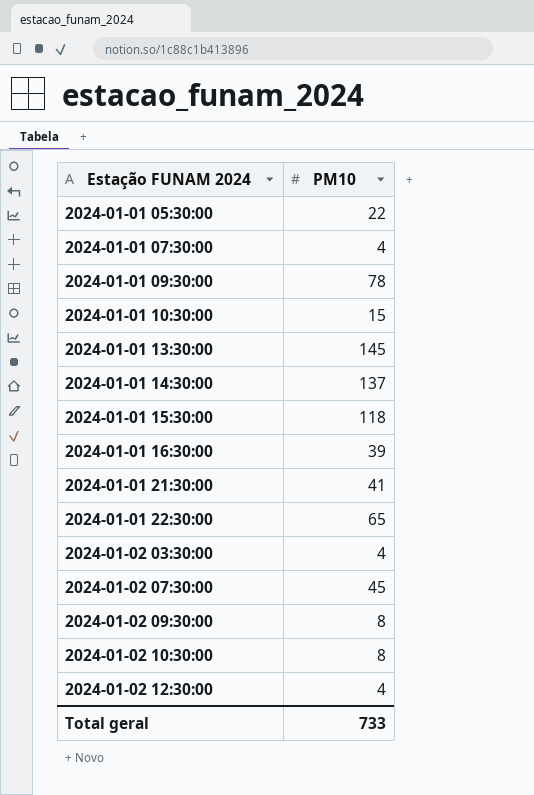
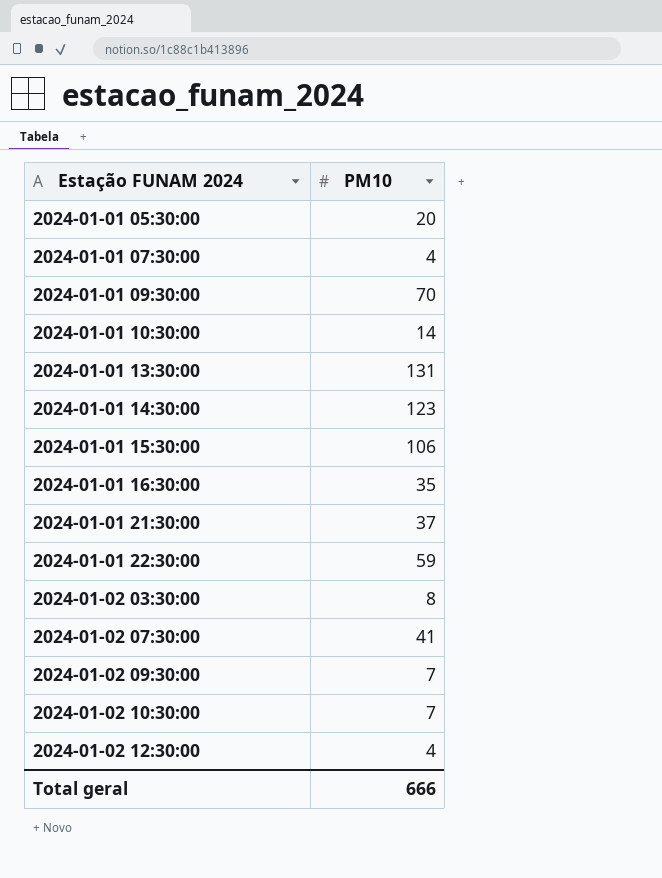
2024-01-01 05:30:00 | PM10: 22 -> 20
2024-01-01 09:30:00 | PM10: 78 -> 70
2024-01-01 10:30:00 | PM10: 15 -> 14
2024-01-01 13:30:00 | PM10: 145 -> 131
2024-01-01 14:30:00 | PM10: 137 -> 123
2024-01-01 15:30:00 | PM10: 118 -> 106
2024-01-01 16:30:00 | PM10: 39 -> 35
2024-01-01 21:30:00 | PM10: 41 -> 37
2024-01-01 22:30:00 | PM10: 65 -> 59
2024-01-02 03:30:00 | PM10: 4 -> 8
2024-01-02 07:30:00 | PM10: 45 -> 41
2024-01-02 09:30:00 | PM10: 8 -> 7
2024-01-02 10:30:00 | PM10: 8 -> 7
Total geral | PM10: 733 -> 666

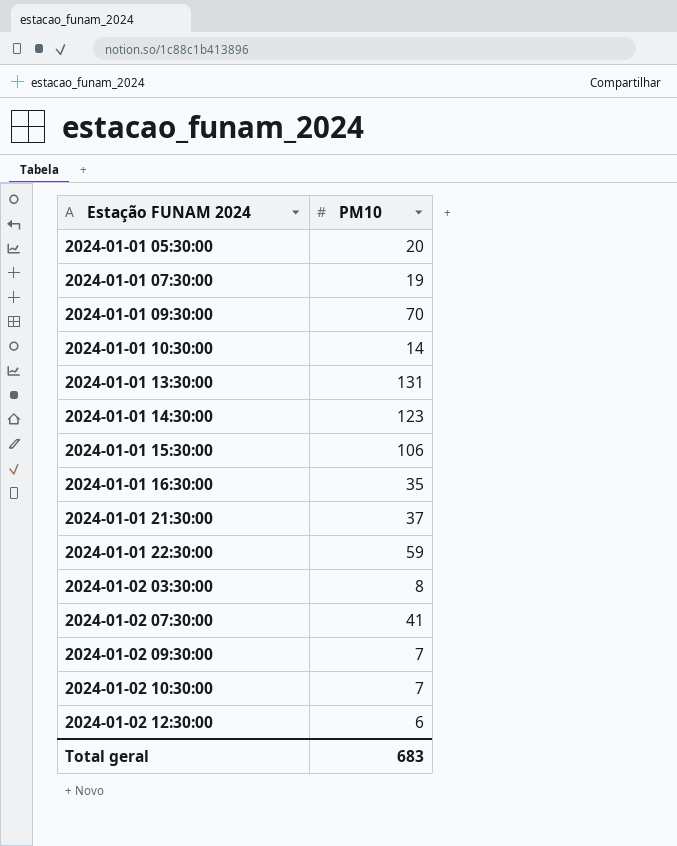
2024-01-01 07:30:00 | PM10: 4 -> 19
2024-01-02 12:30:00 | PM10: 4 -> 6
Total geral | PM10: 666 -> 683

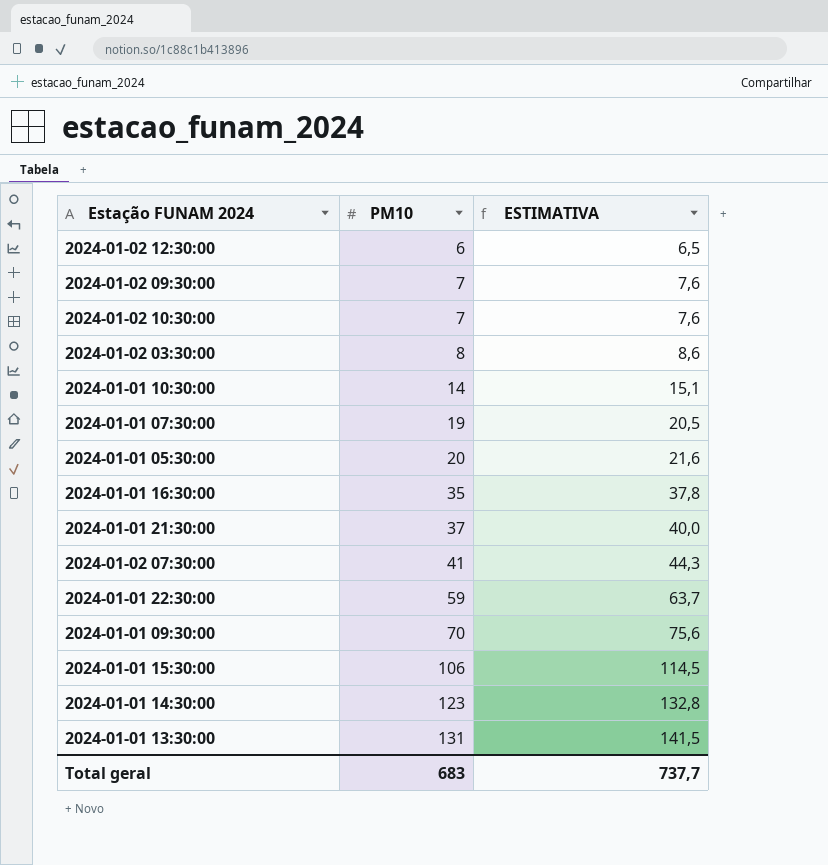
row order: Estação FUNAM 2024 ascending -> PM10 ascending
column ESTIMATIVA | formula: none -> [PM10] * 1,08

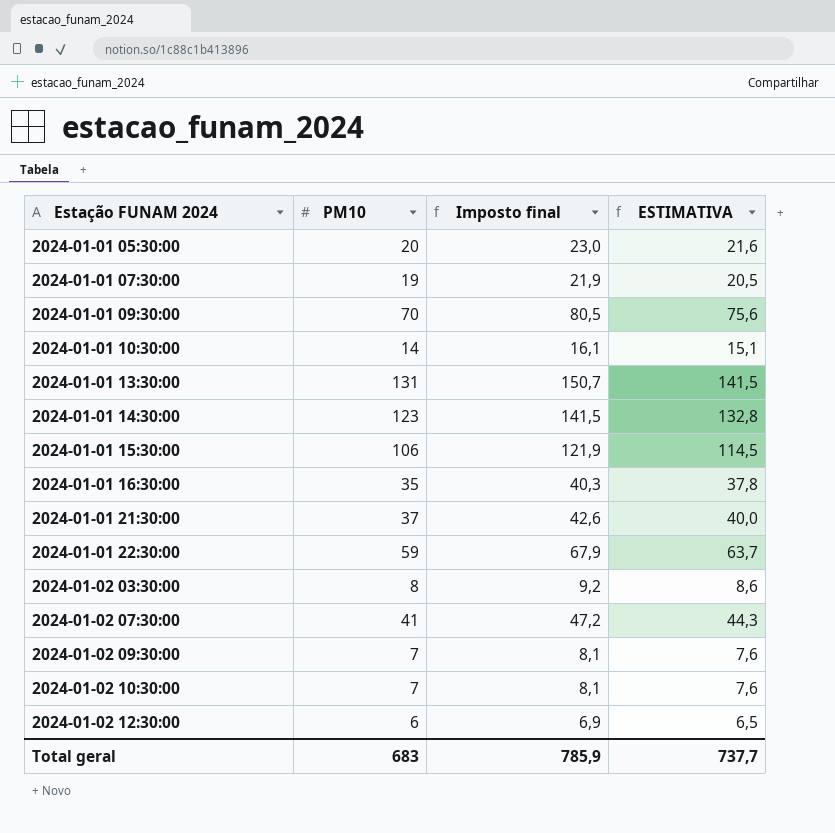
row order: PM10 ascending -> Estação FUNAM 2024 ascending
column Imposto final | formula: none -> [PM10] * 1,15

